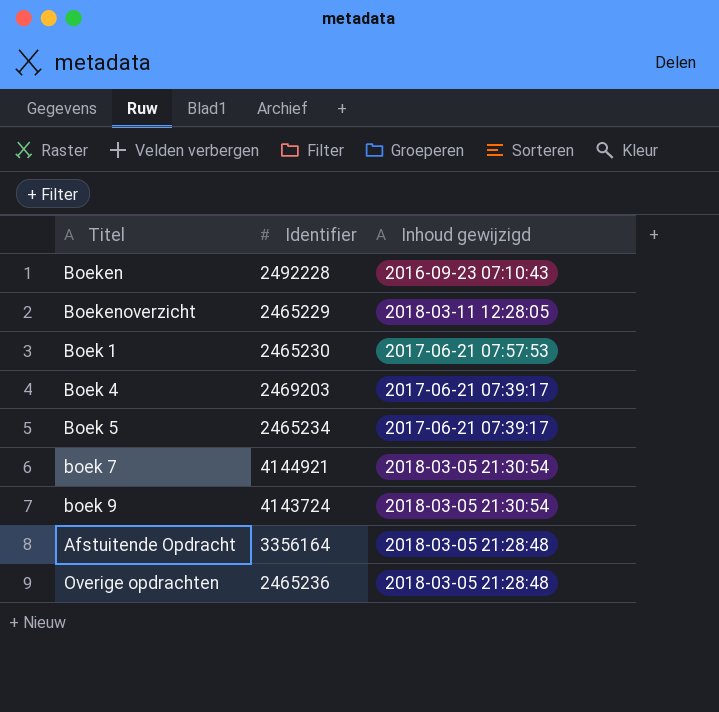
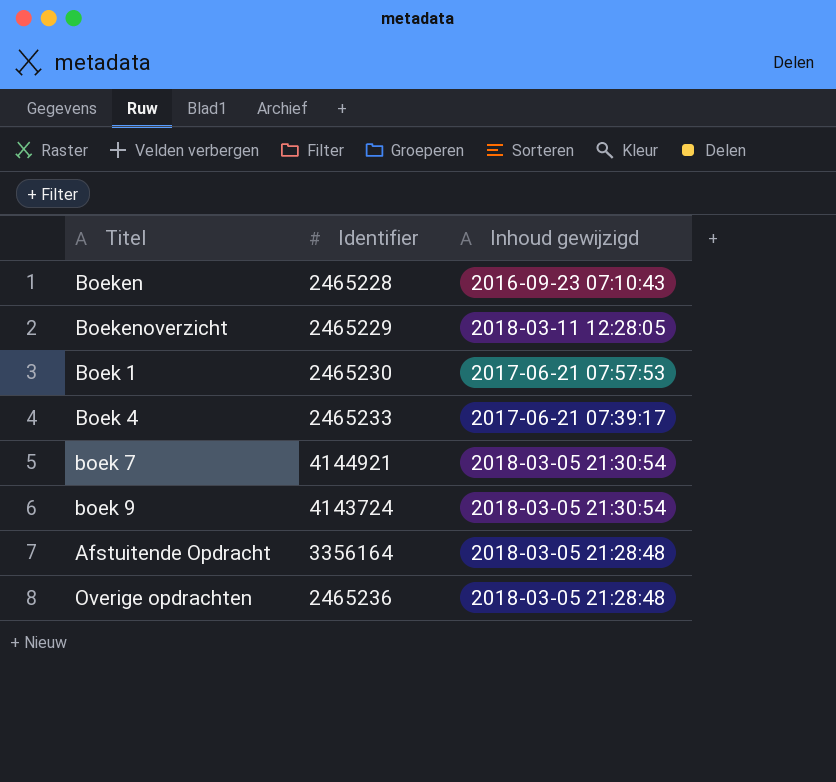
row Boek 5: 2465234 | 2017-06-21 07:39:17 -> none
Boeken | Identifier: 2492228 -> 2465228
Boek 4 | Identifier: 2469203 -> 2465233

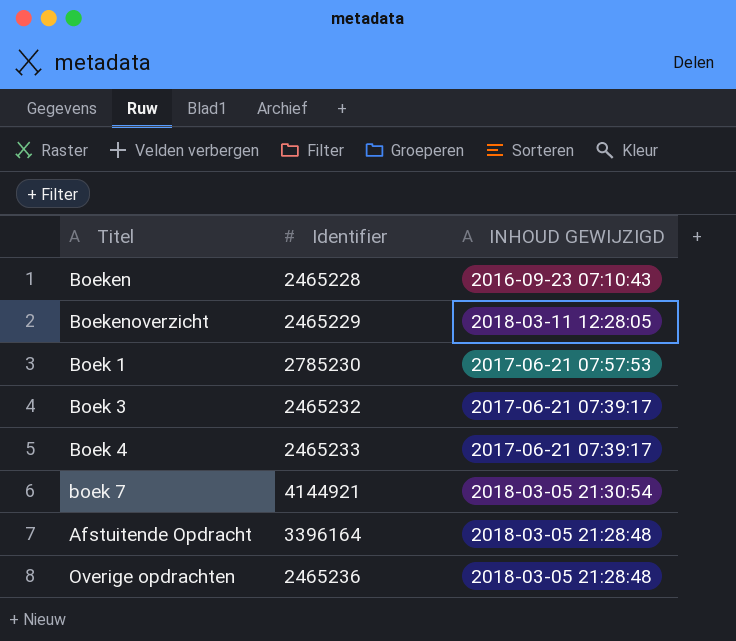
column name: Inhoud gewijzigd -> INHOUD GEWIJZIGD
row boek 9: 4143724 | 2018-03-05 21:30:54 -> none
Boek 1 | Identifier: 2465230 -> 2785230
row Boek 3: none -> 2465232 | 2017-06-21 07:39:17
Afstuitende Opdracht | Identifier: 3356164 -> 3396164

